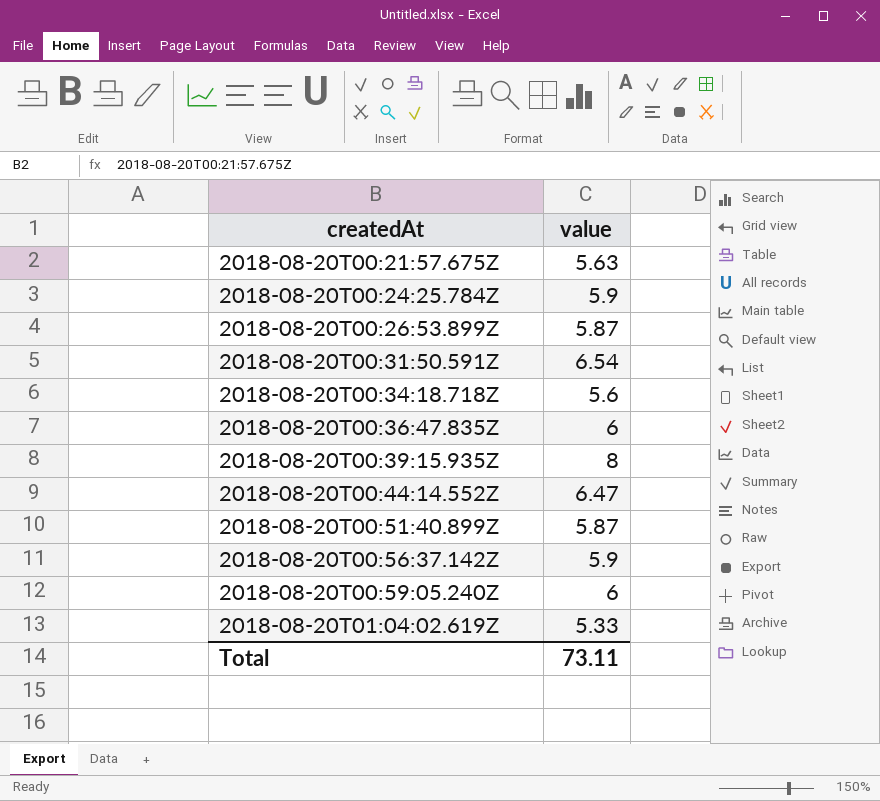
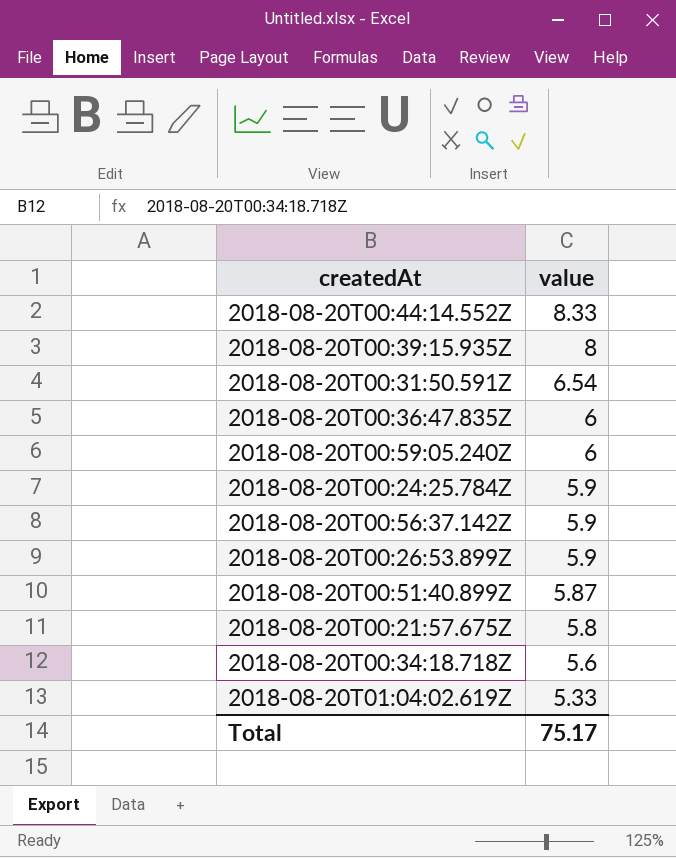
row order: createdAt ascending -> value descending
2018-08-20T00:44:14.552Z | value: 6.47 -> 8.33
2018-08-20T00:26:53.899Z | value: 5.87 -> 5.9
2018-08-20T00:21:57.675Z | value: 5.63 -> 5.8
Total | value: 73.11 -> 75.17

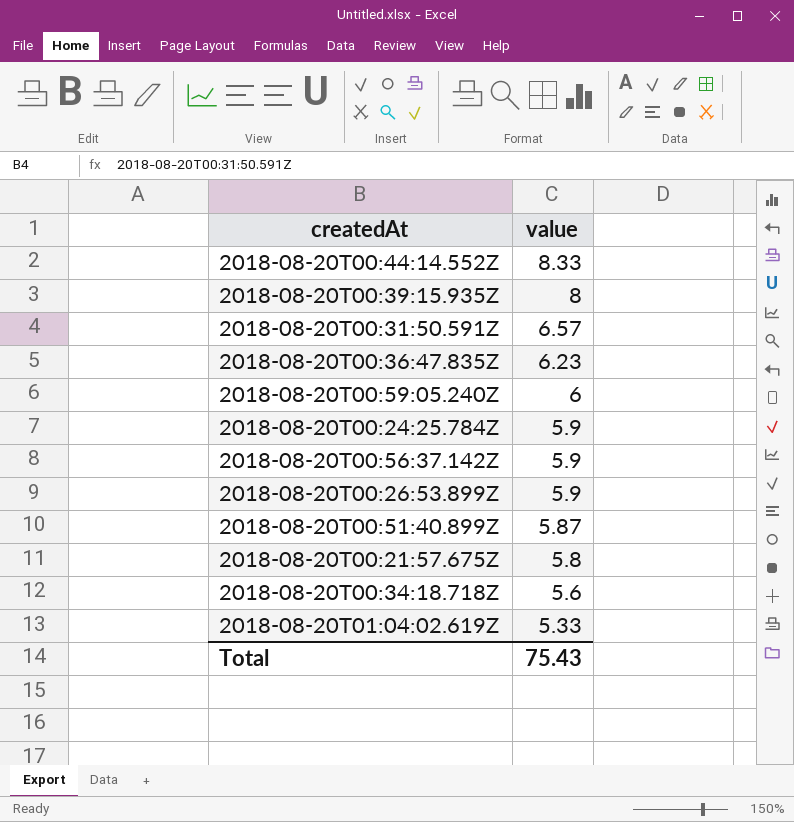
2018-08-20T00:31:50.591Z | value: 6.54 -> 6.57
2018-08-20T00:36:47.835Z | value: 6 -> 6.23
Total | value: 75.17 -> 75.43

